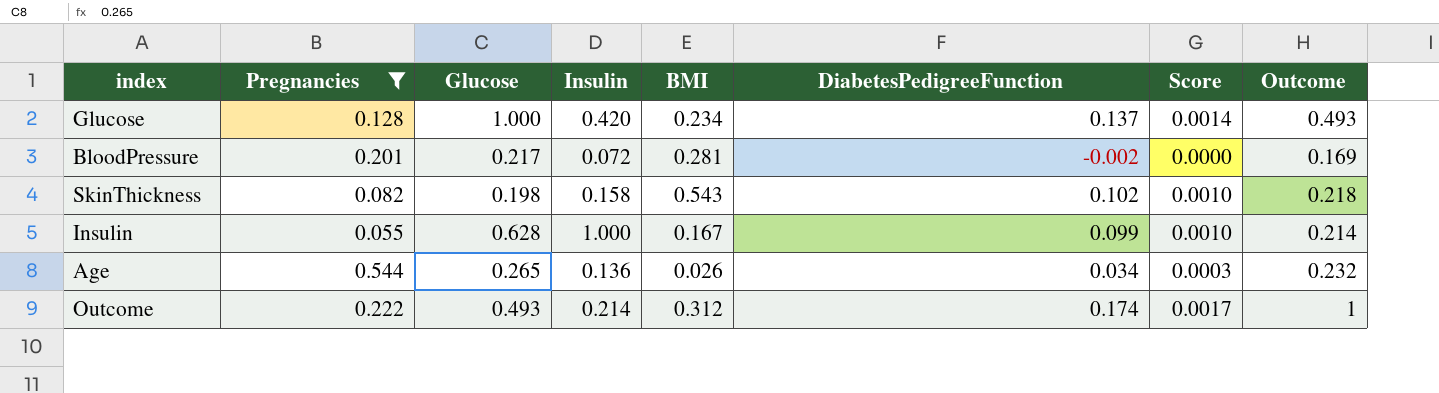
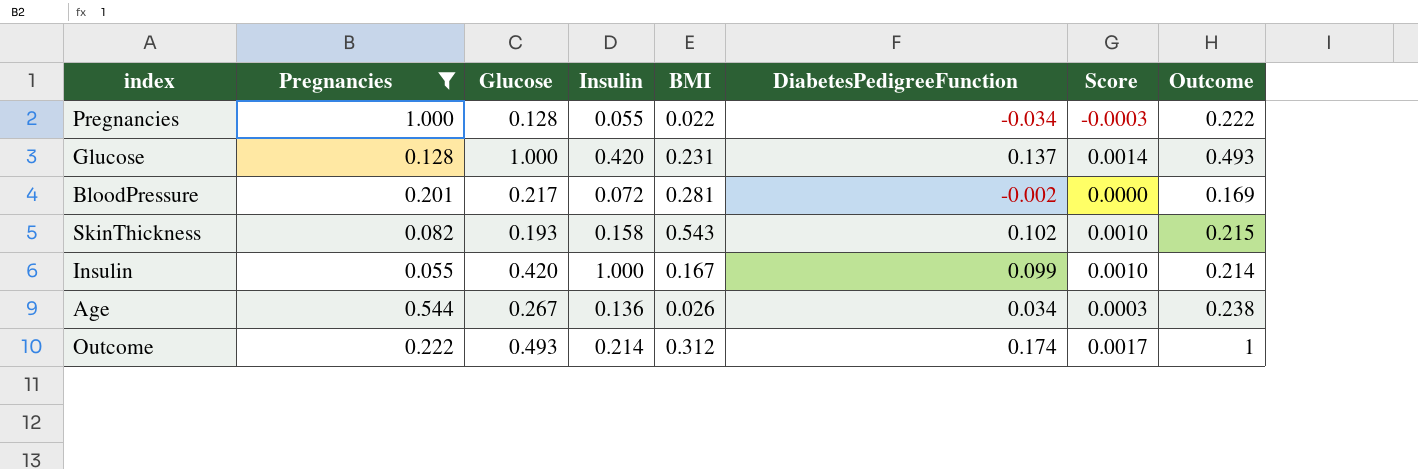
row Pregnancies: none -> 1.000 | 0.128 | 0.055 | 0.022 | -0.034 | -0.0003 | 0.222
Glucose | BMI: 0.234 -> 0.231
SkinThickness | Glucose: 0.198 -> 0.193
SkinThickness | Outcome: 0.218 -> 0.215
Insulin | Glucose: 0.628 -> 0.420
Age | Glucose: 0.265 -> 0.267
Age | Outcome: 0.232 -> 0.238

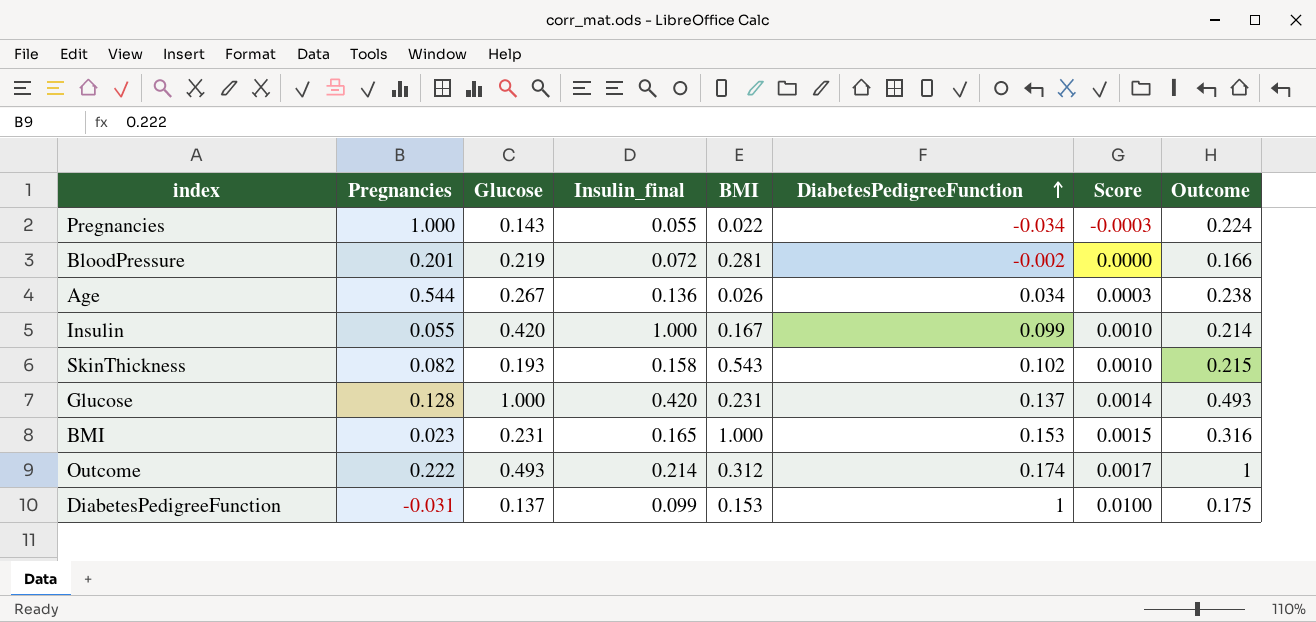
filter: Pregnancies >= 0.055 -> none
row order: none -> DiabetesPedigreeFunction ascending
column name: Insulin -> Insulin_final
Pregnancies | Glucose: 0.128 -> 0.143
Pregnancies | Outcome: 0.222 -> 0.224
BloodPressure | Glucose: 0.217 -> 0.219
BloodPressure | Outcome: 0.169 -> 0.166

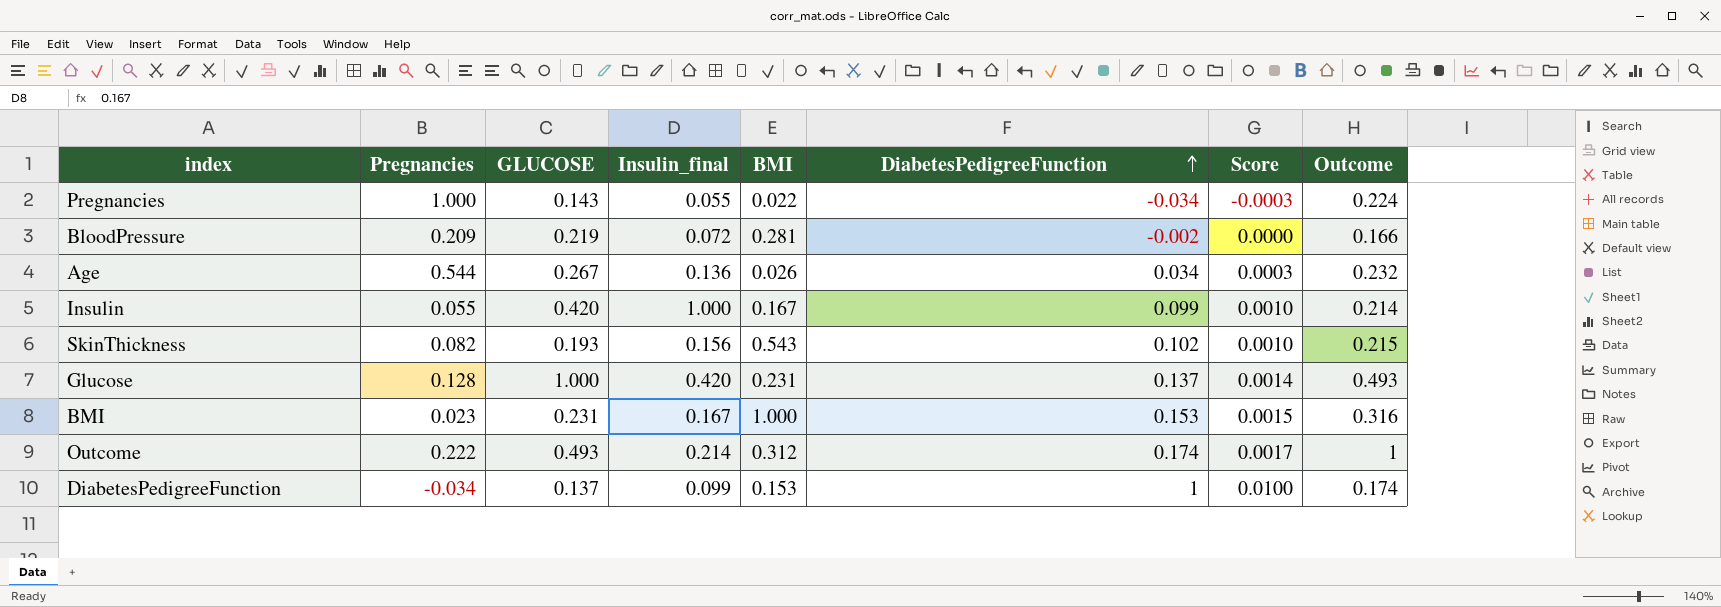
column name: Glucose -> GLUCOSE
BloodPressure | Pregnancies: 0.201 -> 0.209
Age | Outcome: 0.238 -> 0.232
SkinThickness | Insulin_final: 0.158 -> 0.156
BMI | Insulin_final: 0.165 -> 0.167
DiabetesPedigreeFunction | Pregnancies: -0.031 -> -0.034
DiabetesPedigreeFunction | Outcome: 0.175 -> 0.174

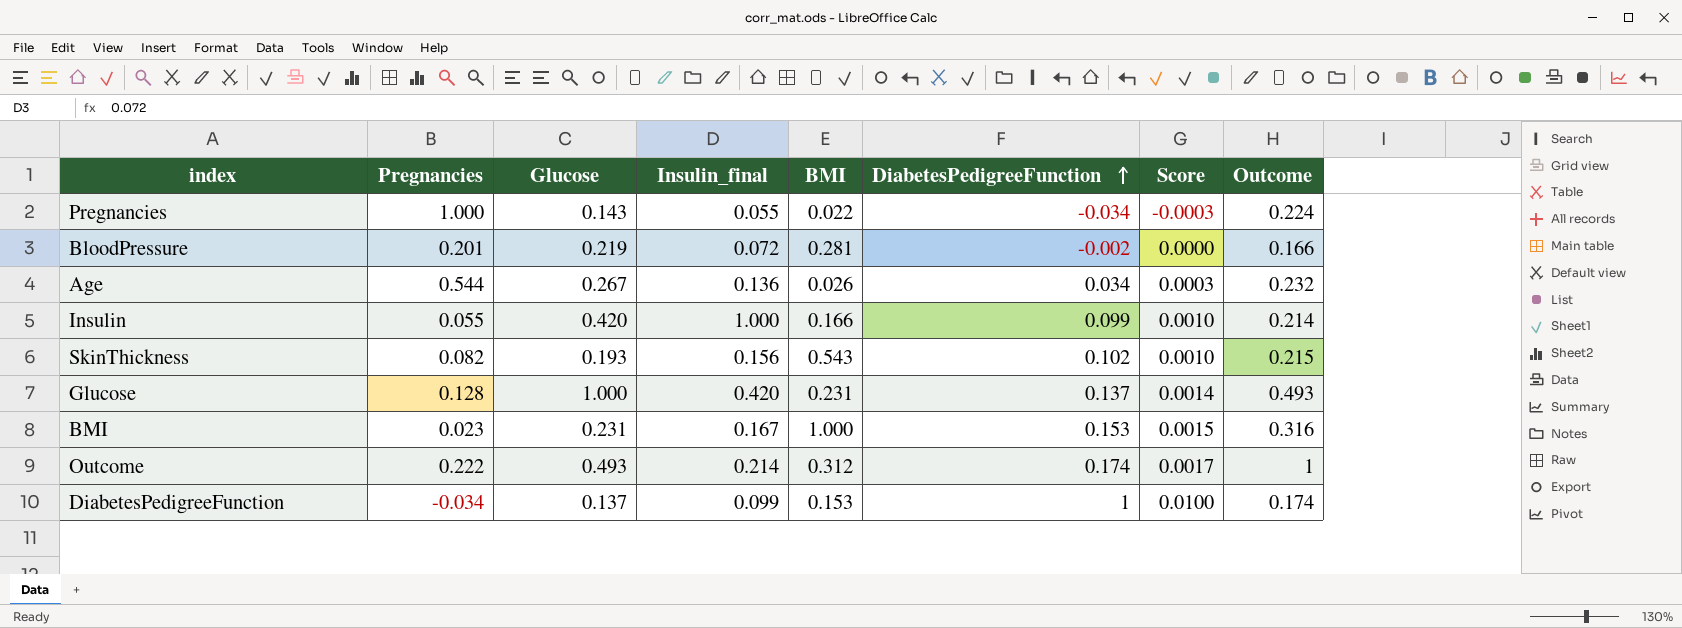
column name: GLUCOSE -> Glucose
BloodPressure | Pregnancies: 0.209 -> 0.201
Insulin | BMI: 0.167 -> 0.166

